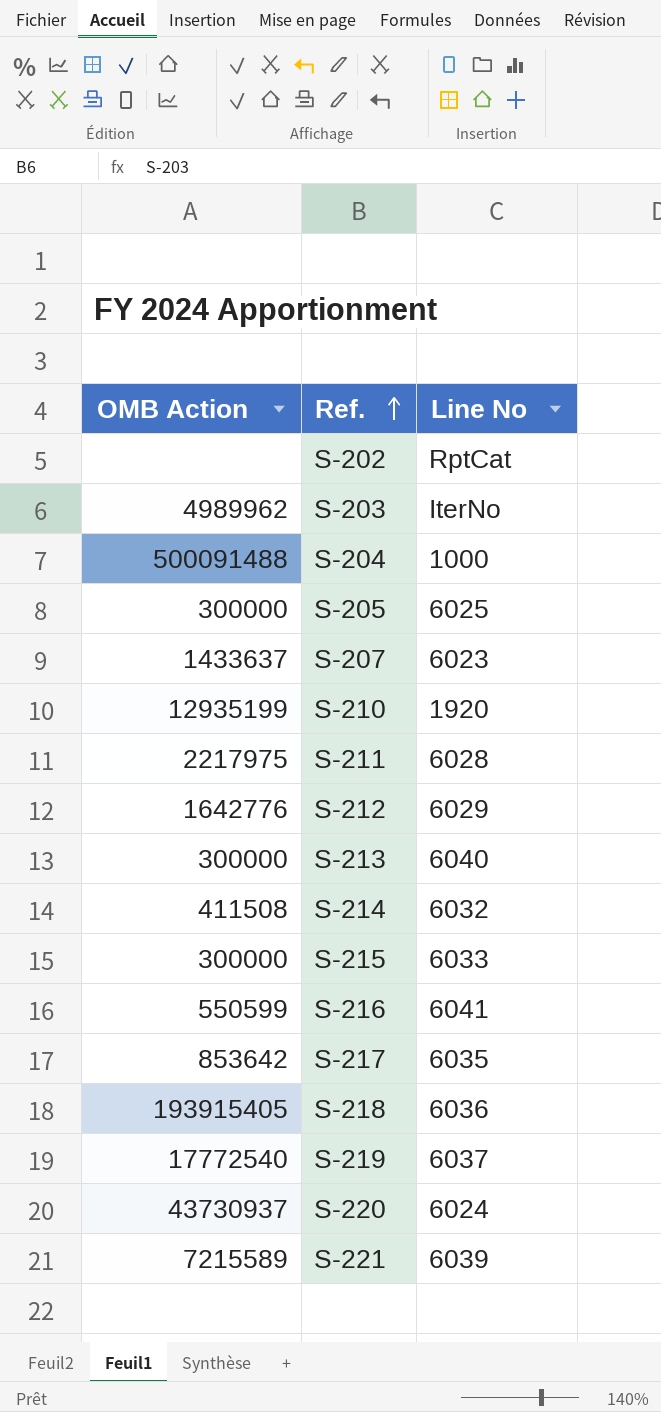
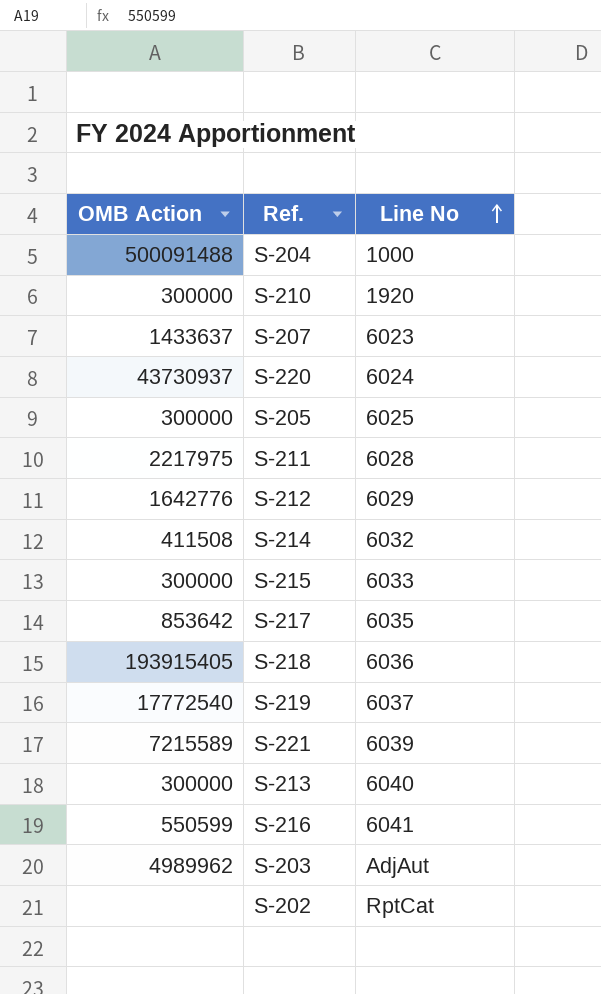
row order: Ref. ascending -> Line No ascending
S-210 | OMB Action: 12935199 -> 300000
S-203 | Line No: IterNo -> AdjAut

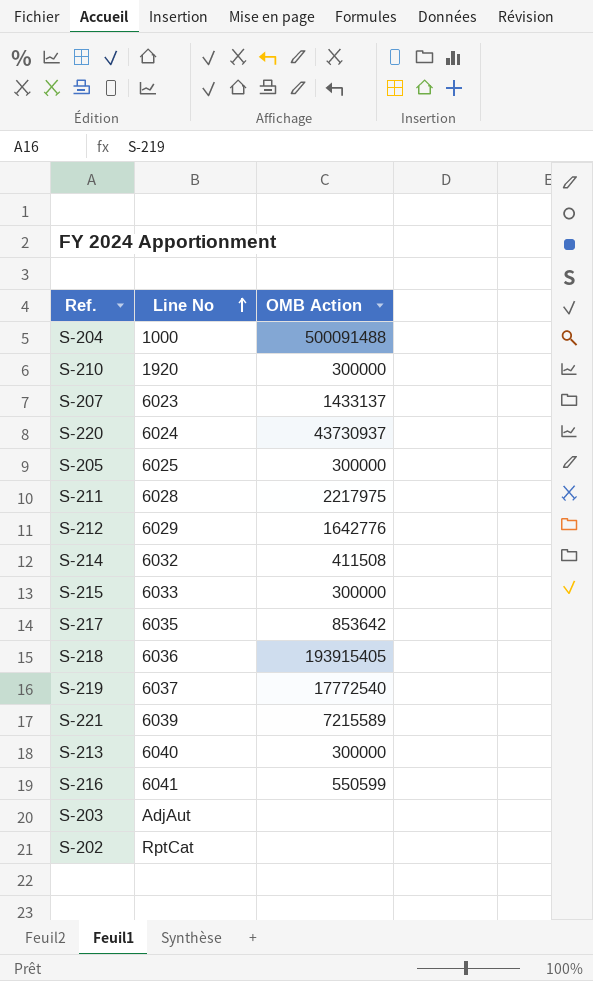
column OMB Action | position: 1 -> 3
S-207 | OMB Action: 1433637 -> 1433137
S-203 | OMB Action: 4989962 -> none

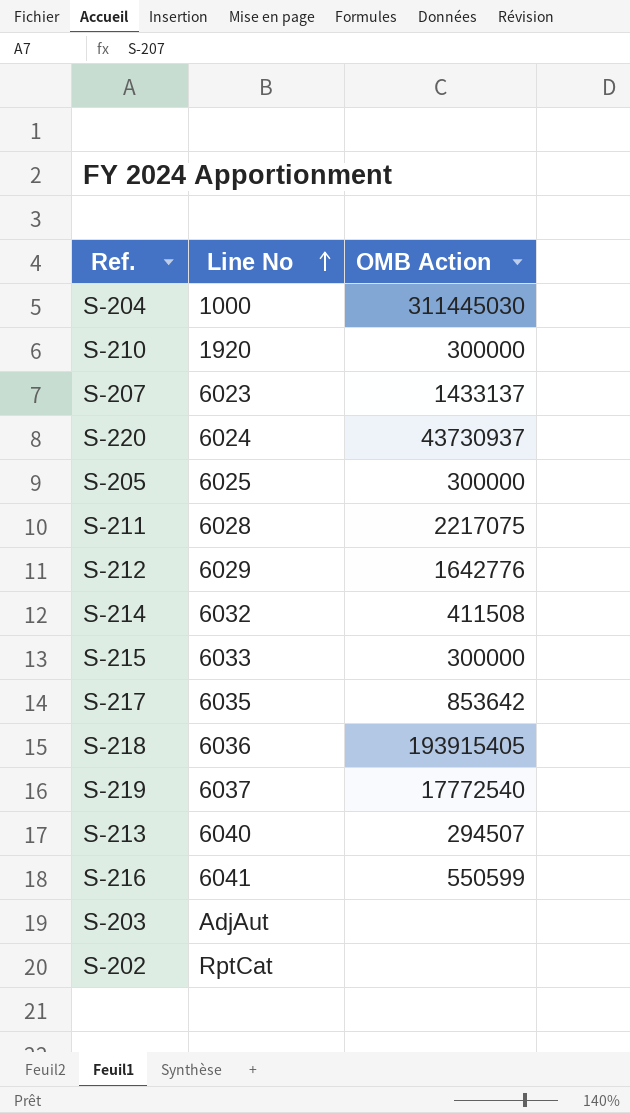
row S-221: 6039 | 7215589 -> none
S-204 | OMB Action: 500091488 -> 311445030
S-211 | OMB Action: 2217975 -> 2217075
S-213 | OMB Action: 300000 -> 294507

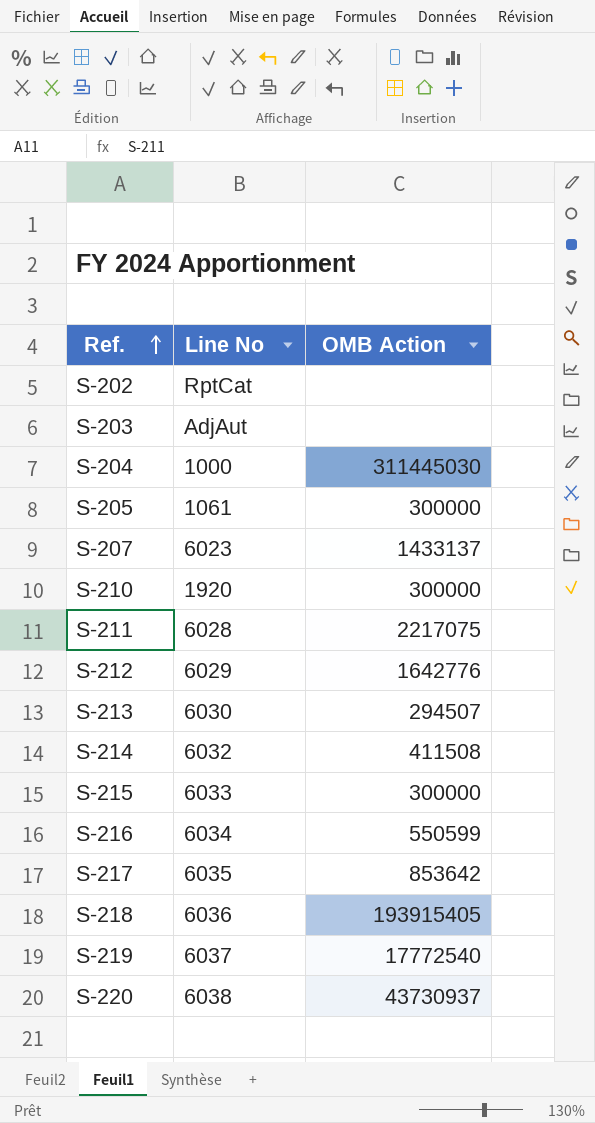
row order: Line No ascending -> Ref. ascending
S-205 | Line No: 6025 -> 1061
S-213 | Line No: 6040 -> 6030
S-216 | Line No: 6041 -> 6034
S-220 | Line No: 6024 -> 6038

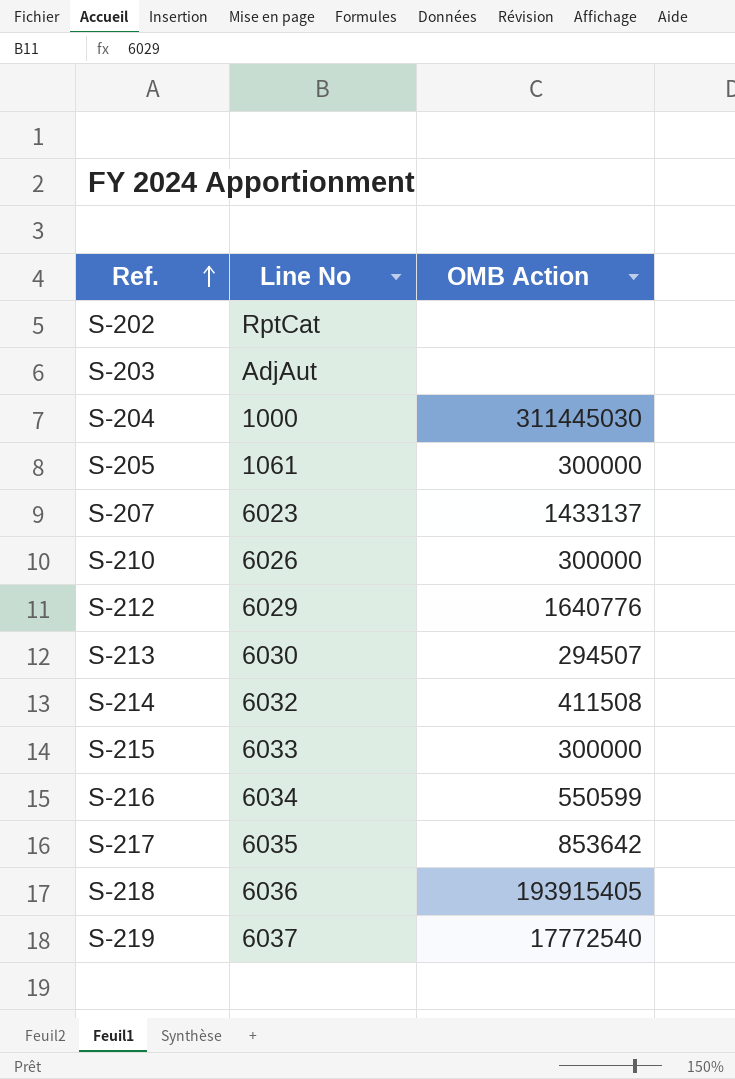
row S-211: 6028 | 2217075 -> none
row S-220: 6038 | 43730937 -> none
S-210 | Line No: 1920 -> 6026
S-212 | OMB Action: 1642776 -> 1640776

